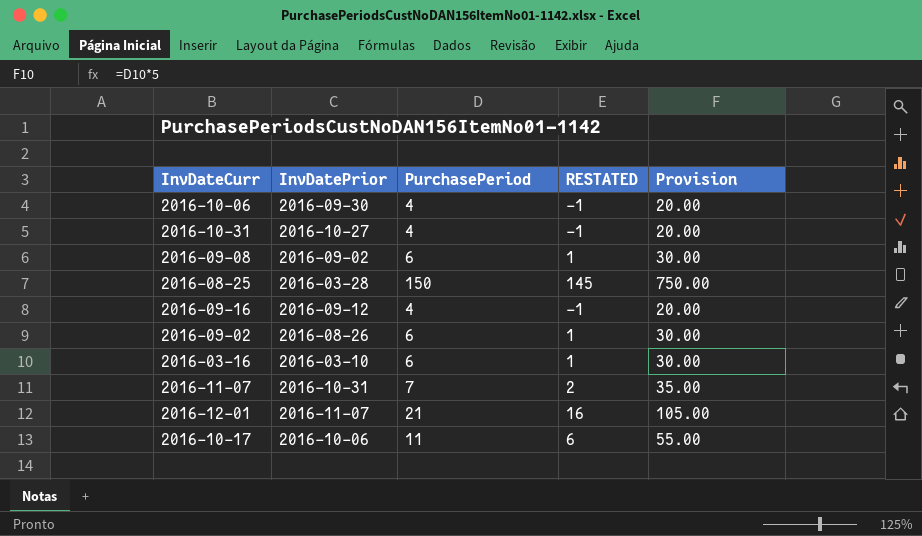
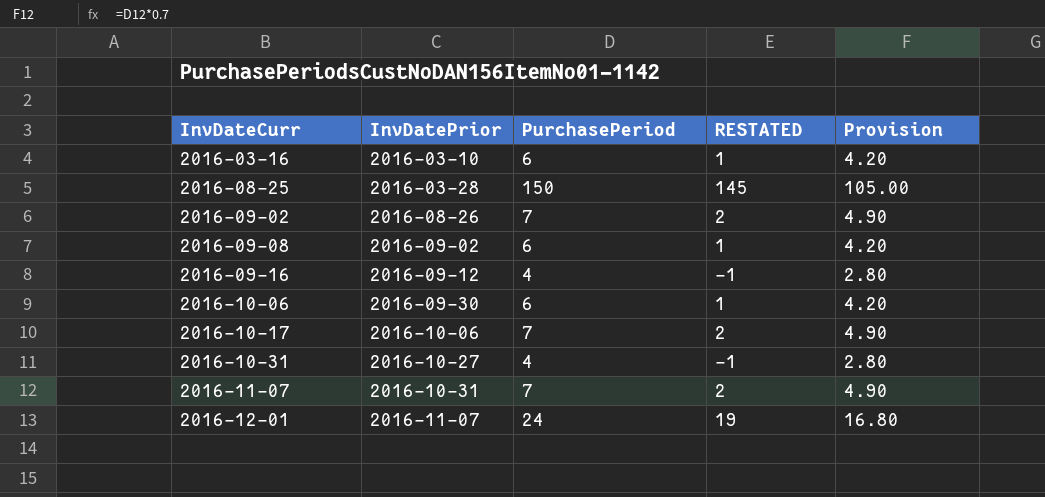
row order: none -> InvDateCurr ascending
column Provision | formula: [PurchasePeriod] * 5 -> [PurchasePeriod] * 0.7
2016-09-02 | PurchasePeriod: 6 -> 7
2016-09-02 | RESTATED: 1 -> 2
2016-10-06 | PurchasePeriod: 4 -> 6
2016-10-06 | RESTATED: -1 -> 1
2016-10-17 | PurchasePeriod: 11 -> 7
2016-10-17 | RESTATED: 6 -> 2
2016-12-01 | PurchasePeriod: 21 -> 24
2016-12-01 | RESTATED: 16 -> 19

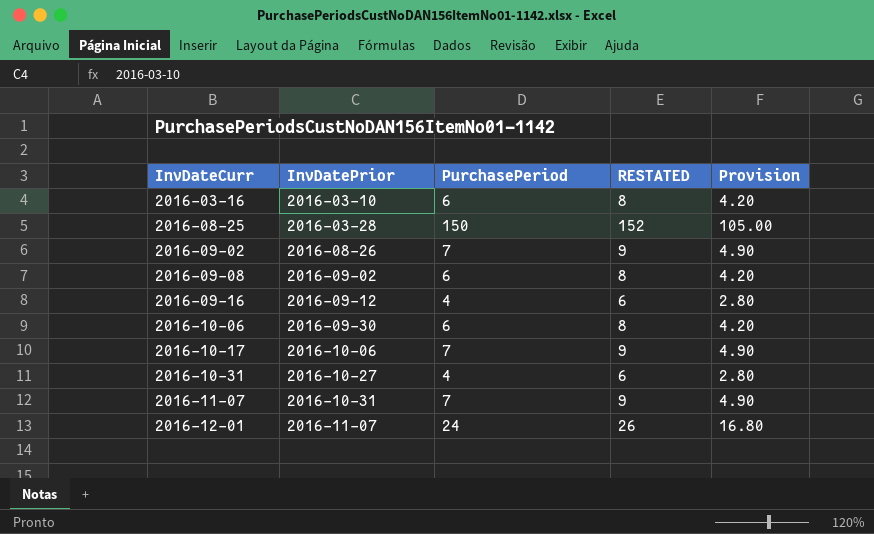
column RESTATED | formula: [PurchasePeriod] - 5 -> [PurchasePeriod] + 2

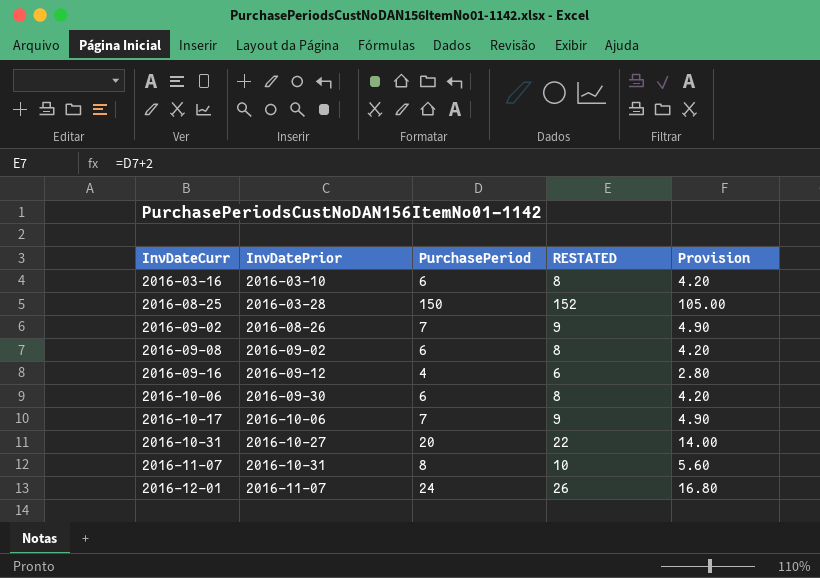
2016-10-31 | PurchasePeriod: 4 -> 20
2016-10-31 | RESTATED: 6 -> 22
2016-10-31 | Provision: 2.80 -> 14.00
2016-11-07 | PurchasePeriod: 7 -> 8
2016-11-07 | RESTATED: 9 -> 10
2016-11-07 | Provision: 4.90 -> 5.60

